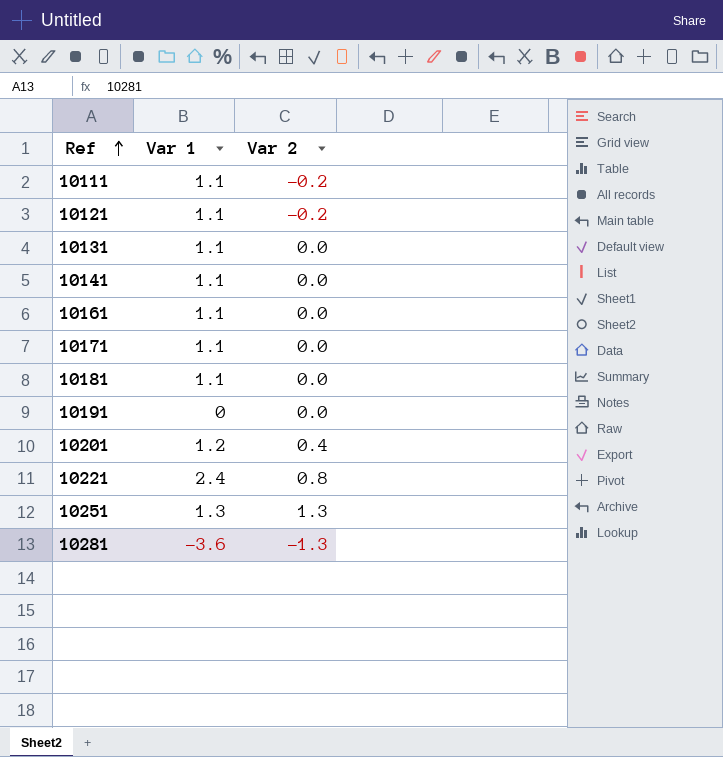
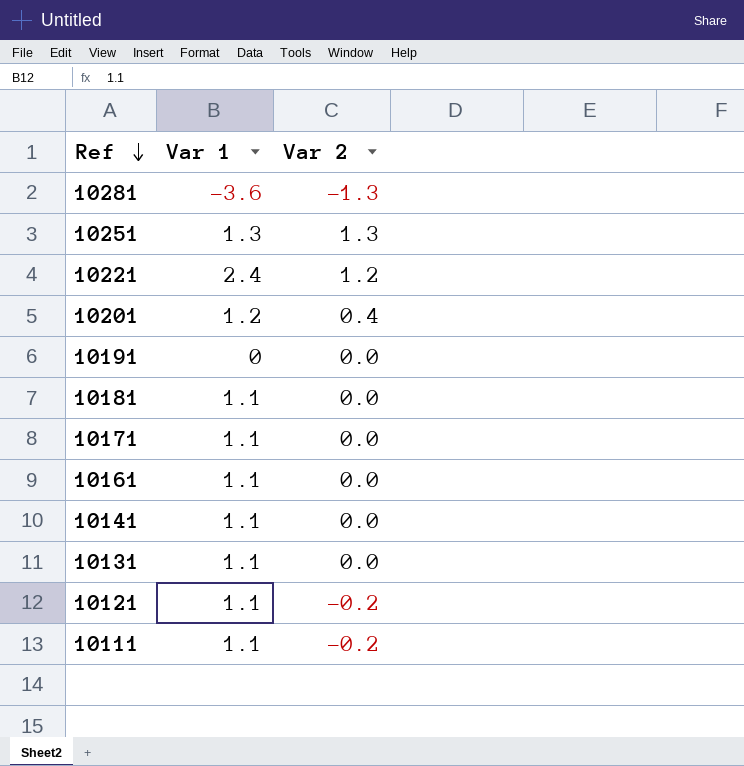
row order: Ref ascending -> Ref descending
10221 | Var 2: 0.8 -> 1.2

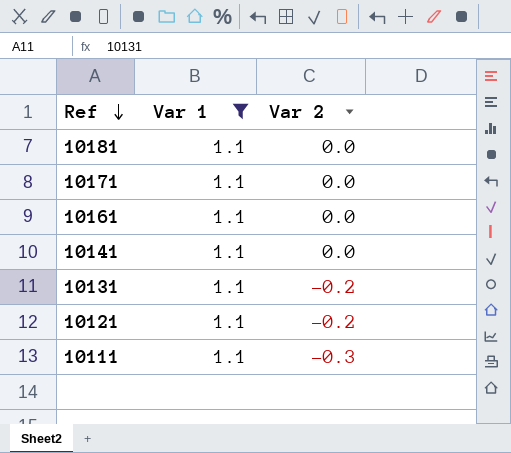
filter: none -> Var 1 = 1.1
10131 | Var 2: 0.0 -> -0.2
10111 | Var 2: -0.2 -> -0.3

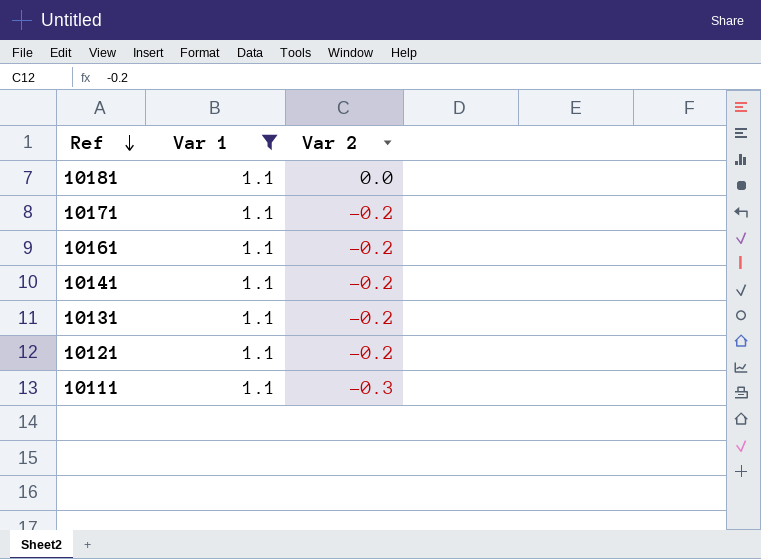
10171 | Var 2: 0.0 -> -0.2
10161 | Var 2: 0.0 -> -0.2
10141 | Var 2: 0.0 -> -0.2

